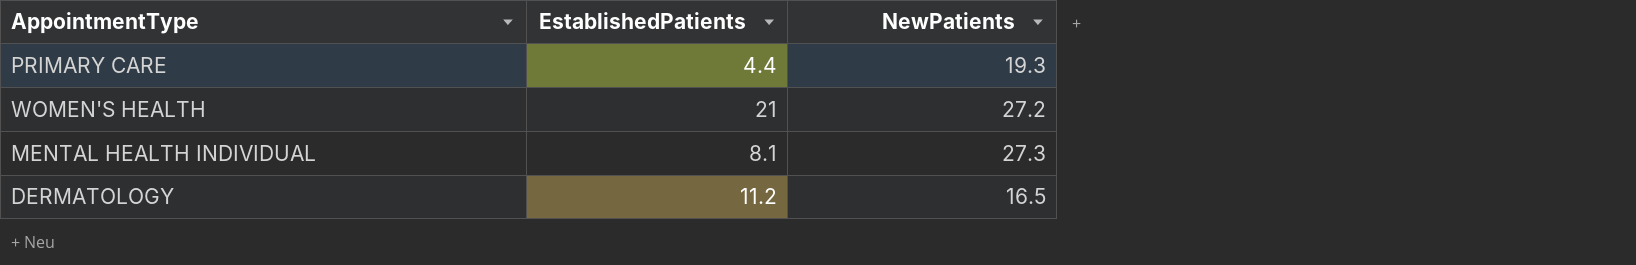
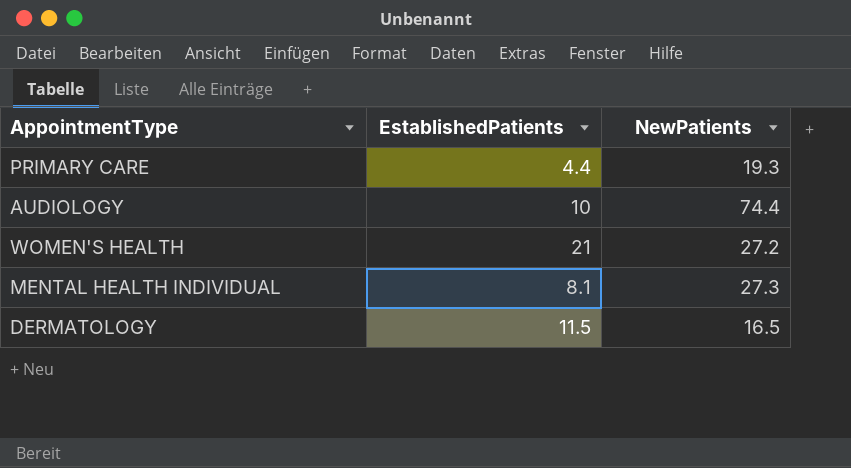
row AUDIOLOGY: none -> 10 | 74.4
DERMATOLOGY | EstablishedPatients: 11.2 -> 11.5

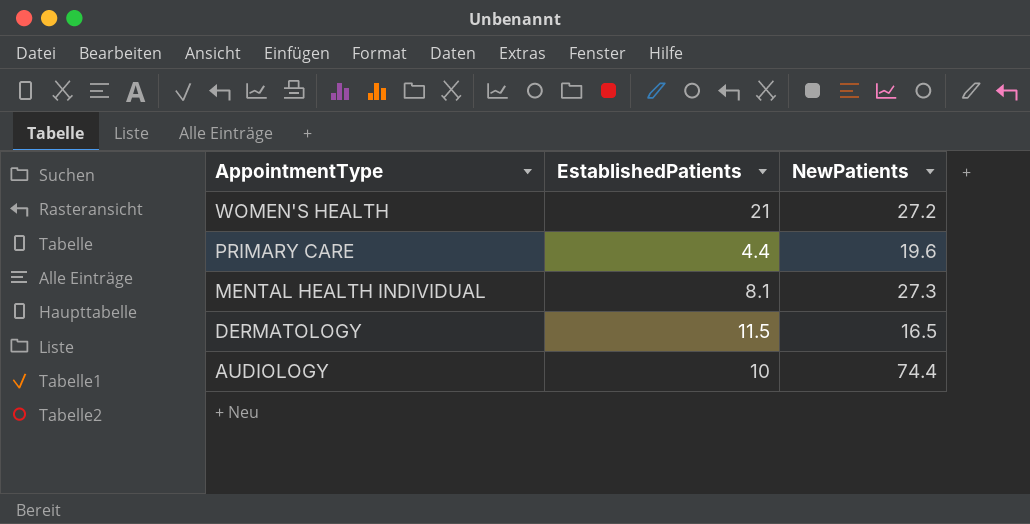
row order: none -> AppointmentType descending
PRIMARY CARE | NewPatients: 19.3 -> 19.6

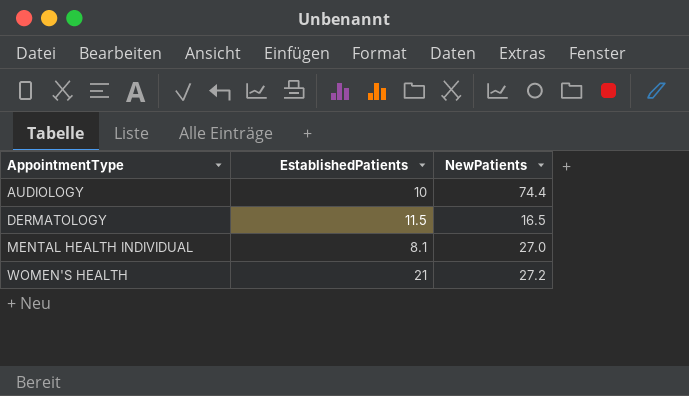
row order: AppointmentType descending -> AppointmentType ascending
row PRIMARY CARE: 4.4 | 19.6 -> none
MENTAL HEALTH INDIVIDUAL | NewPatients: 27.3 -> 27.0

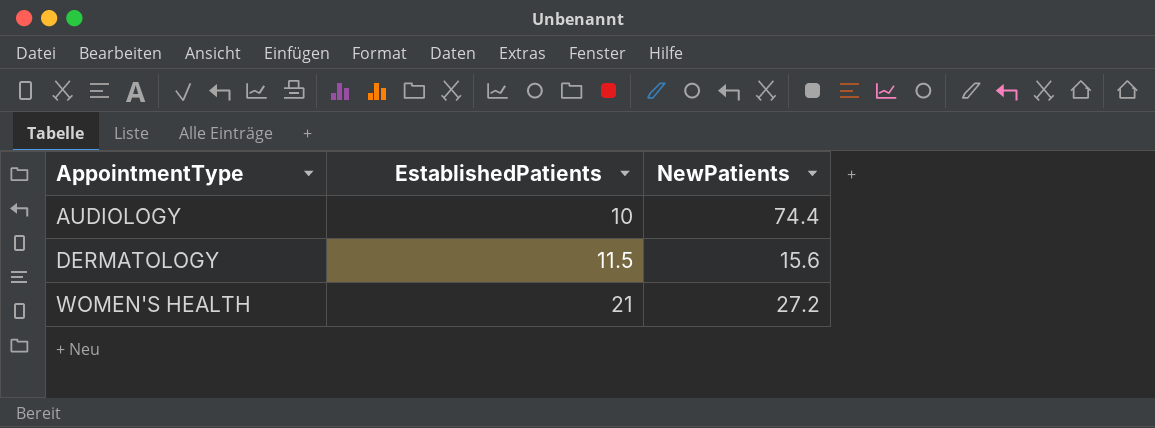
row MENTAL HEALTH INDIVIDUAL: 8.1 | 27.0 -> none
DERMATOLOGY | NewPatients: 16.5 -> 15.6

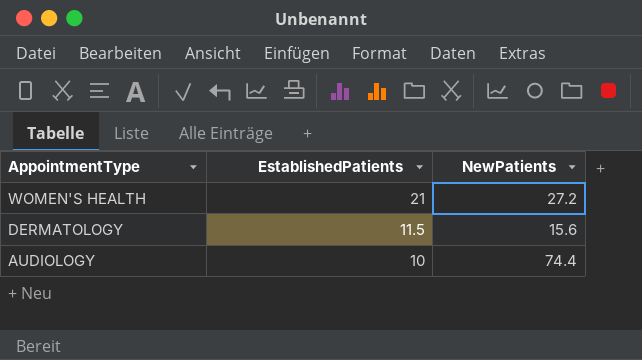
row order: AppointmentType ascending -> AppointmentType descending

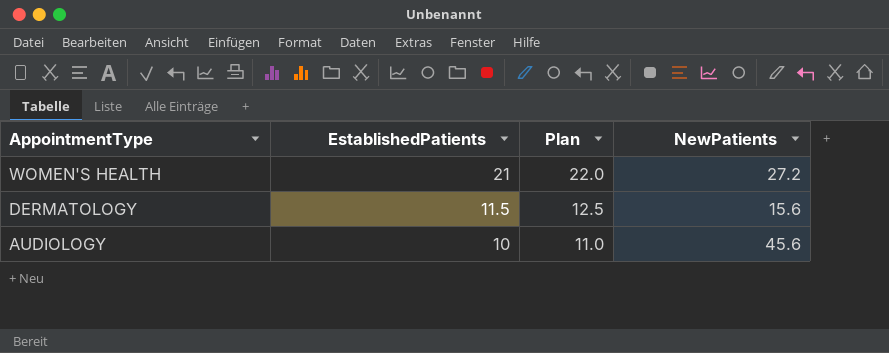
column Plan | formula: none -> [EstablishedPatients] + 1
AUDIOLOGY | NewPatients: 74.4 -> 45.6

